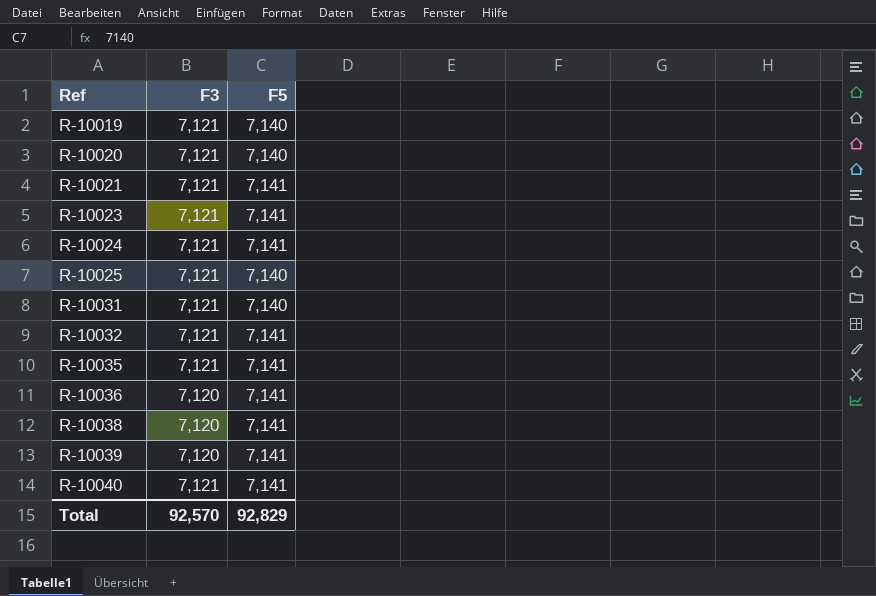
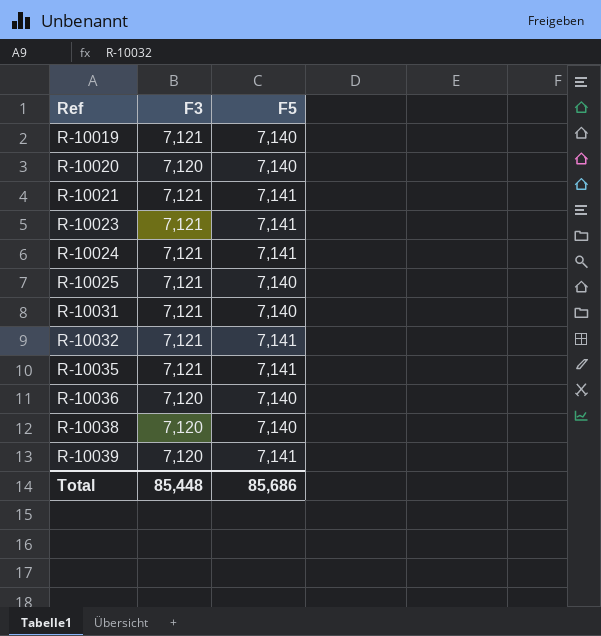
row R-10040: 7,121 | 7,141 -> none
R-10020 | F3: 7,121 -> 7,120
R-10036 | F5: 7,141 -> 7,140
R-10038 | F5: 7,141 -> 7,140
Total | F3: 92,570 -> 85,448
Total | F5: 92,829 -> 85,686

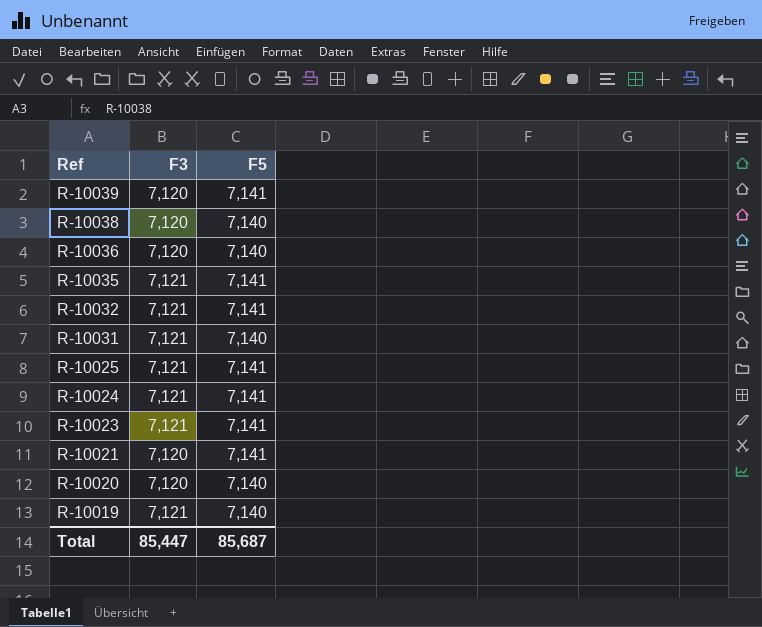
row order: Ref ascending -> Ref descending
R-10025 | F5: 7,140 -> 7,141
R-10021 | F3: 7,121 -> 7,120
Total | F3: 85,448 -> 85,447
Total | F5: 85,686 -> 85,687

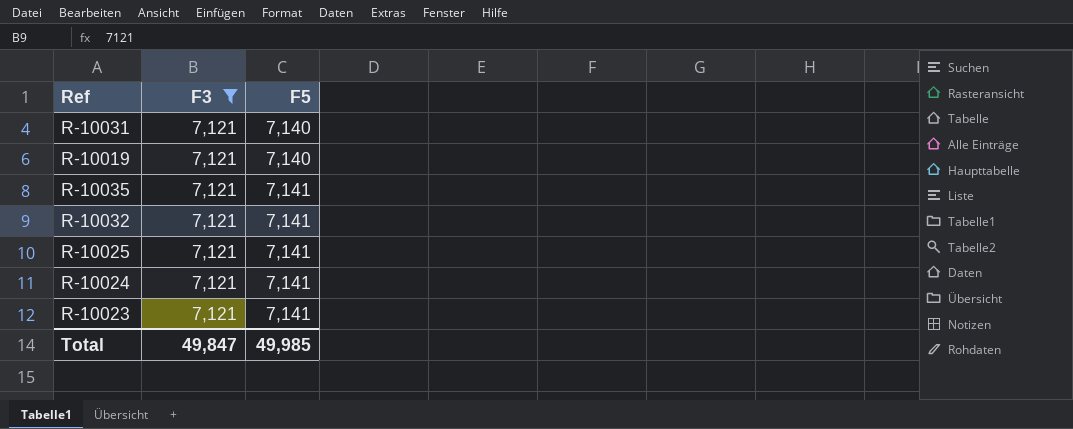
filter: none -> F3 = 7,121
row order: Ref descending -> F5 ascending
Total | F3: 85,447 -> 49,847
Total | F5: 85,687 -> 49,985

